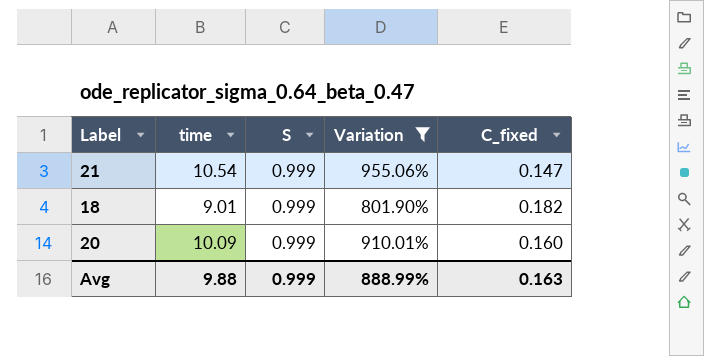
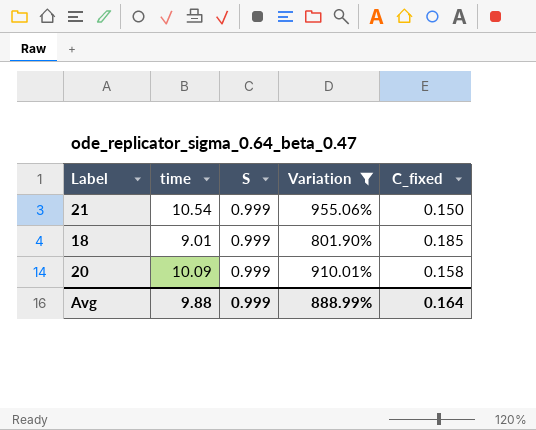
21 | C_fixed: 0.147 -> 0.150
18 | C_fixed: 0.182 -> 0.185
20 | C_fixed: 0.160 -> 0.158
Avg | C_fixed: 0.163 -> 0.164

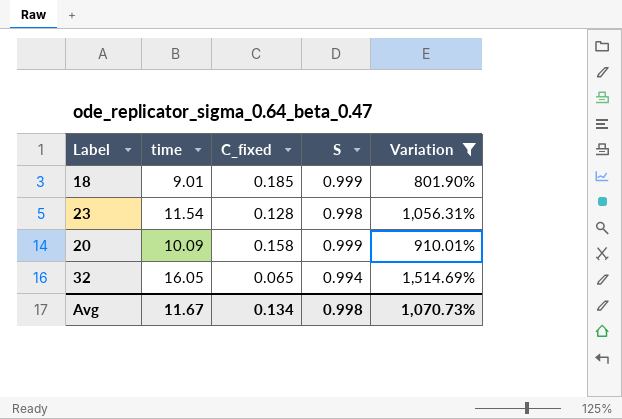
column C_fixed | position: 5 -> 3
row 21: 10.54 | 0.999 | 955.06% | 0.150 -> none
row 23: none -> 11.54 | 0.128 | 0.998 | 1,056.31%
row 32: none -> 16.05 | 0.065 | 0.994 | 1,514.69%
Avg | time: 9.88 -> 11.67
Avg | C_fixed: 0.164 -> 0.134
Avg | S: 0.999 -> 0.998
Avg | Variation: 888.99% -> 1,070.73%

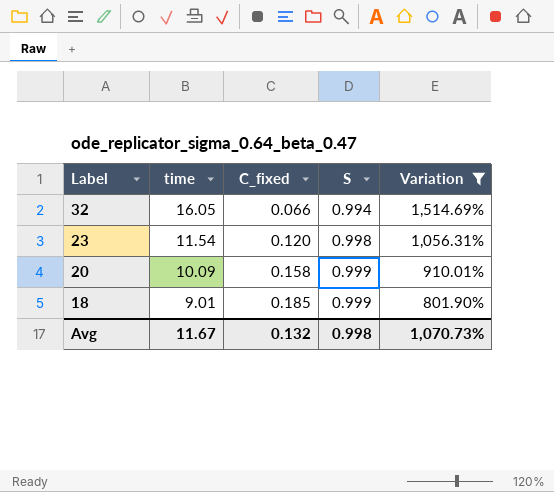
row order: none -> Label descending
32 | C_fixed: 0.065 -> 0.066
23 | C_fixed: 0.128 -> 0.120
Avg | C_fixed: 0.134 -> 0.132

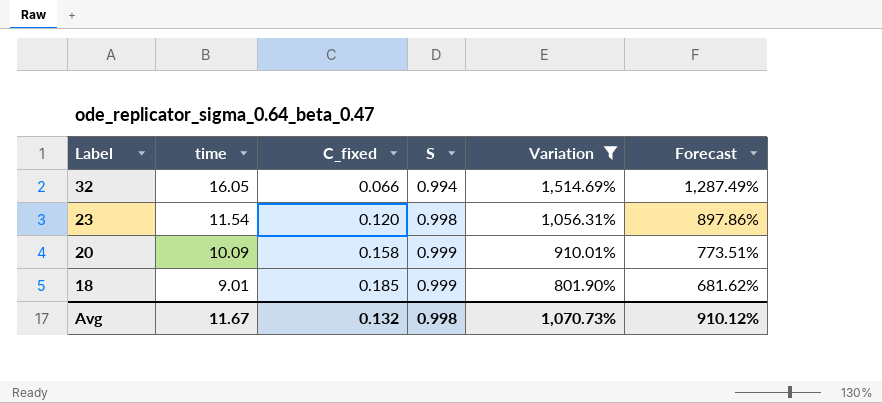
column Forecast | formula: none -> [Variation] * 0.85

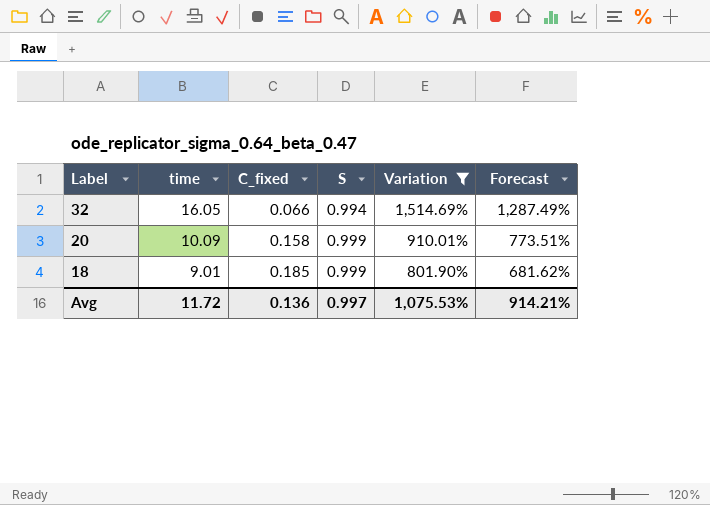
row 23: 11.54 | 0.120 | 0.998 | 1,056.31% | 897.86% -> none
Avg | time: 11.67 -> 11.72
Avg | C_fixed: 0.132 -> 0.136
Avg | S: 0.998 -> 0.997
Avg | Variation: 1,070.73% -> 1,075.53%
Avg | Forecast: 910.12% -> 914.21%

